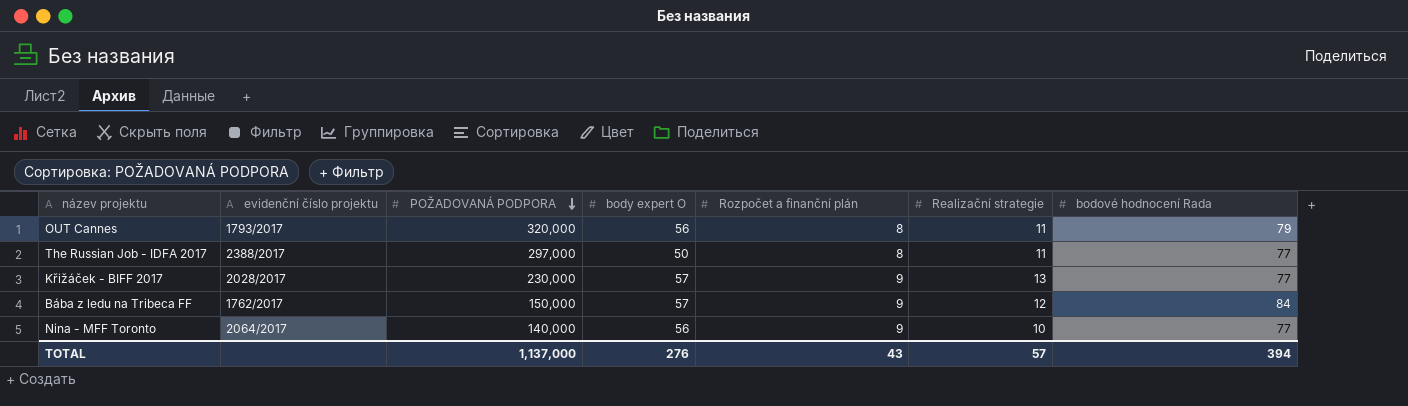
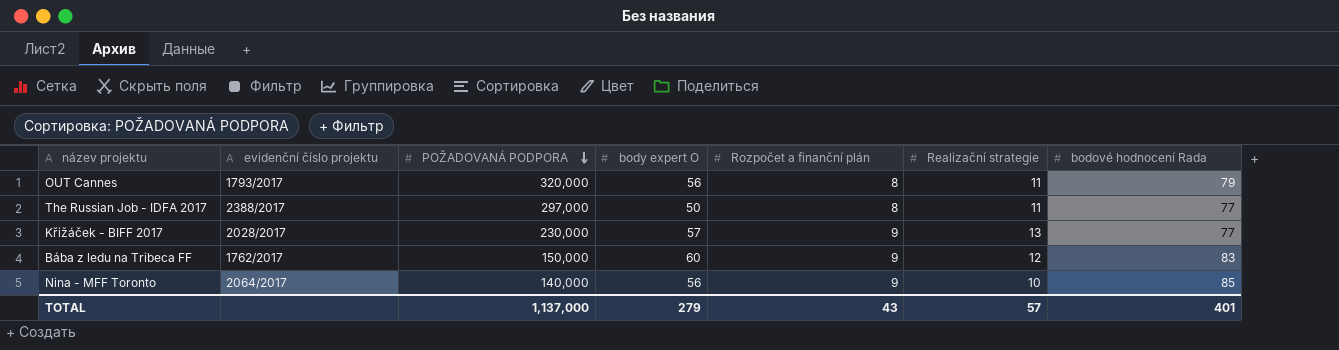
Bába z ledu na Tribeca FF | body expert O: 57 -> 60
Bába z ledu na Tribeca FF | bodové hodnocení Rada: 84 -> 83
Nina - MFF Toronto | bodové hodnocení Rada: 77 -> 85
TOTAL | body expert O: 276 -> 279
TOTAL | bodové hodnocení Rada: 394 -> 401

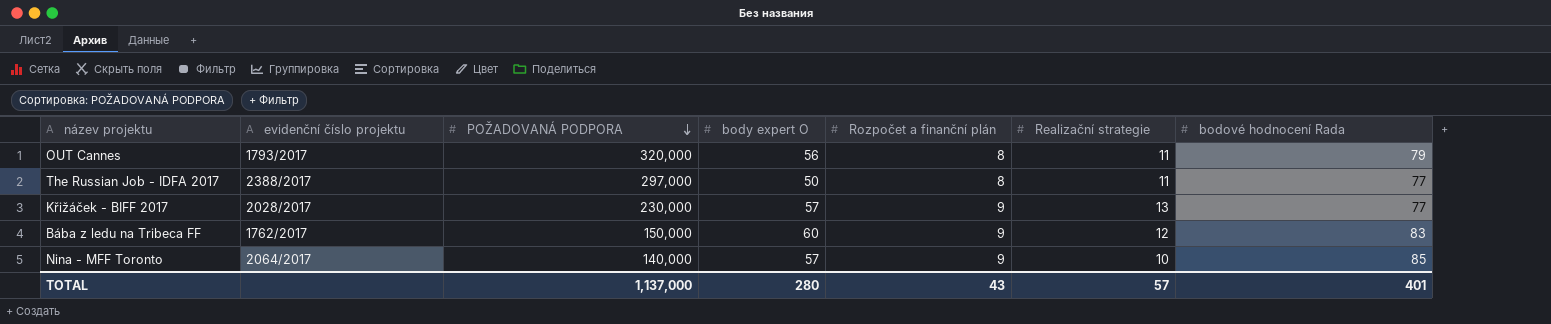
Nina - MFF Toronto | body expert O: 56 -> 57
TOTAL | body expert O: 279 -> 280

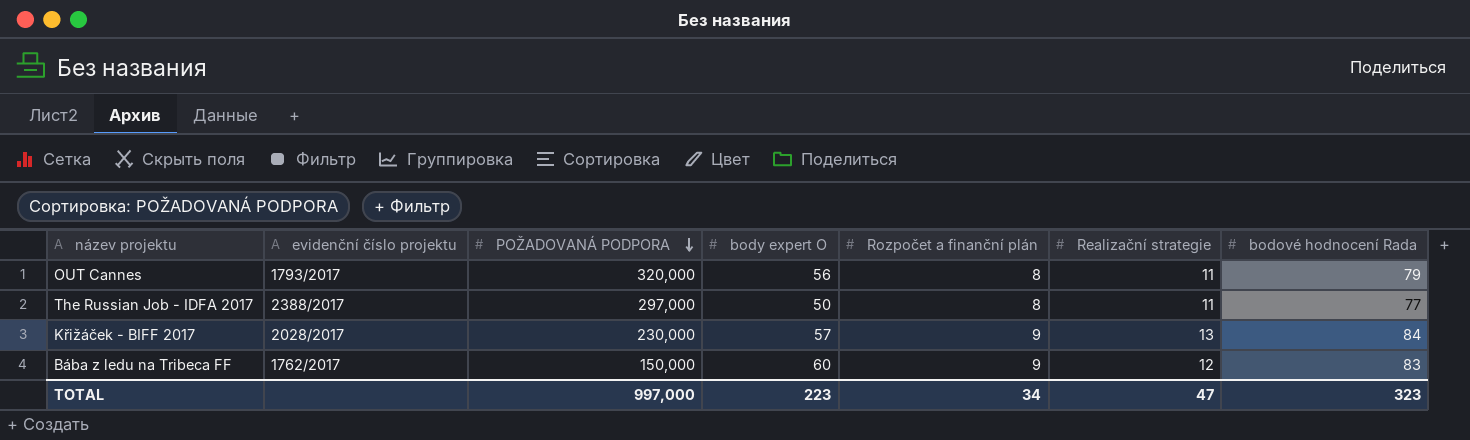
row Nina - MFF Toronto: 2064/2017 | 140,000 | 57 | 9 | 10 | 85 -> none
Křižáček - BIFF 2017 | bodové hodnocení Rada: 77 -> 84
TOTAL | POŽADOVANÁ PODPORA: 1,137,000 -> 997,000
TOTAL | body expert O: 280 -> 223
TOTAL | Rozpočet a finanční plán: 43 -> 34
TOTAL | Realizační strategie: 57 -> 47
TOTAL | bodové hodnocení Rada: 401 -> 323

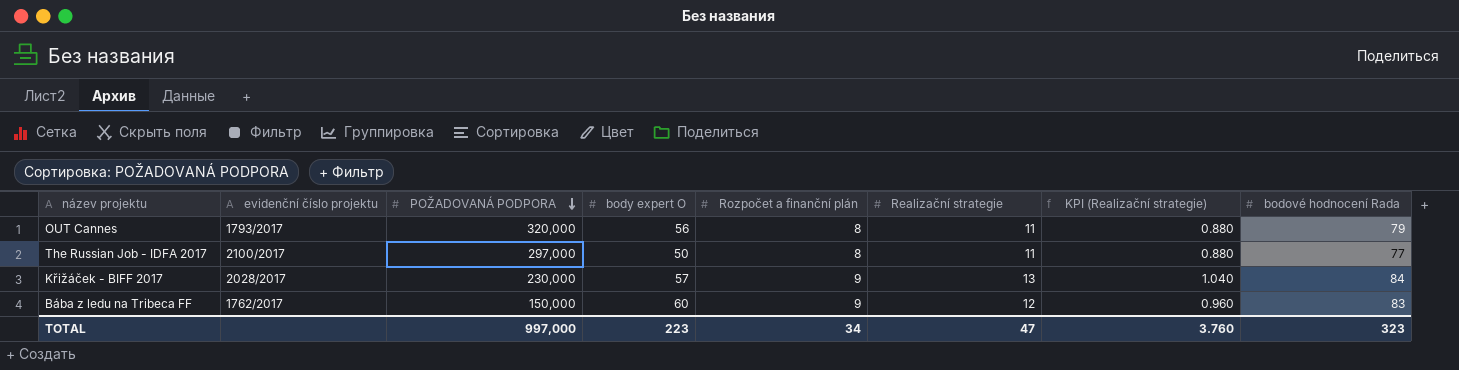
column KPI (Realizační strategie) | formula: none -> [Realizační strategie] * 0.08
The Russian Job - IDFA 2017 | evidenční číslo projektu: 2388/2017 -> 2100/2017

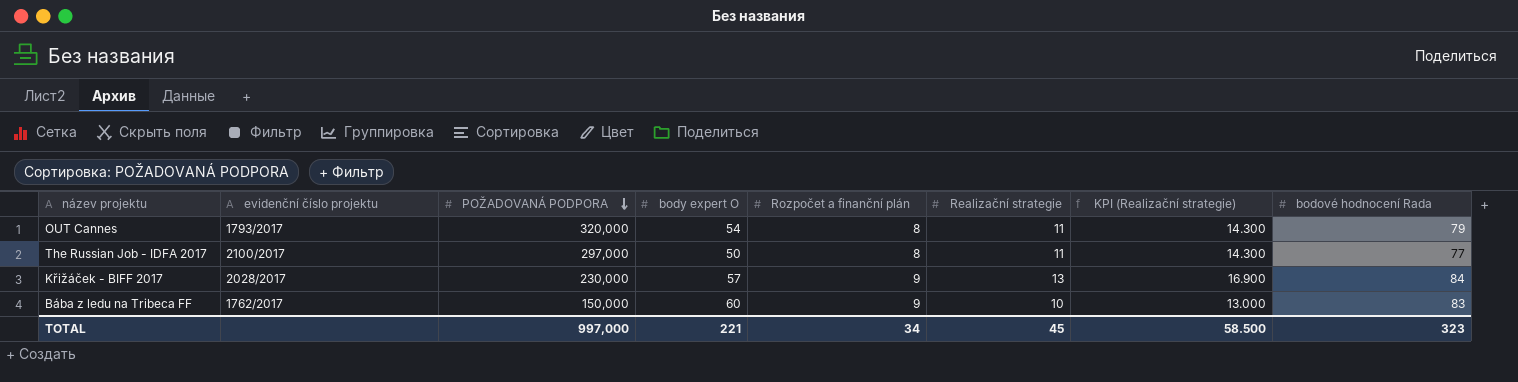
column KPI (Realizační strategie) | formula: [Realizační strategie] * 0.08 -> [Realizační strategie] * 1.3
OUT Cannes | body expert O: 56 -> 54
Bába z ledu na Tribeca FF | Realizační strategie: 12 -> 10
TOTAL | body expert O: 223 -> 221
TOTAL | Realizační strategie: 47 -> 45
TOTAL | KPI (Realizační strategie): 3.760 -> 58.500

